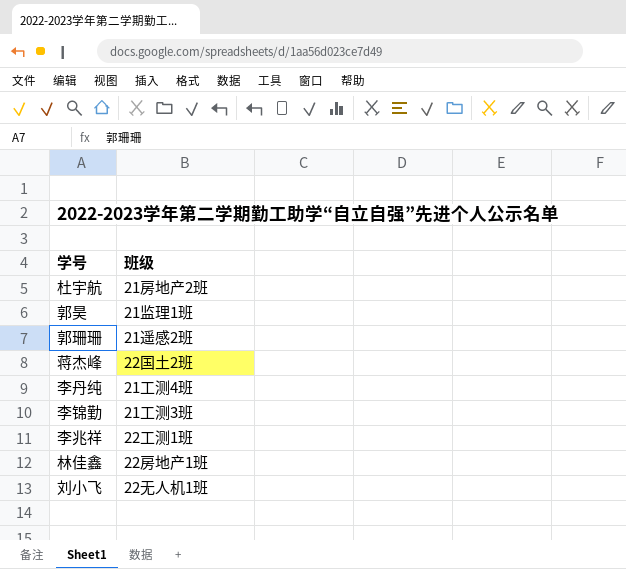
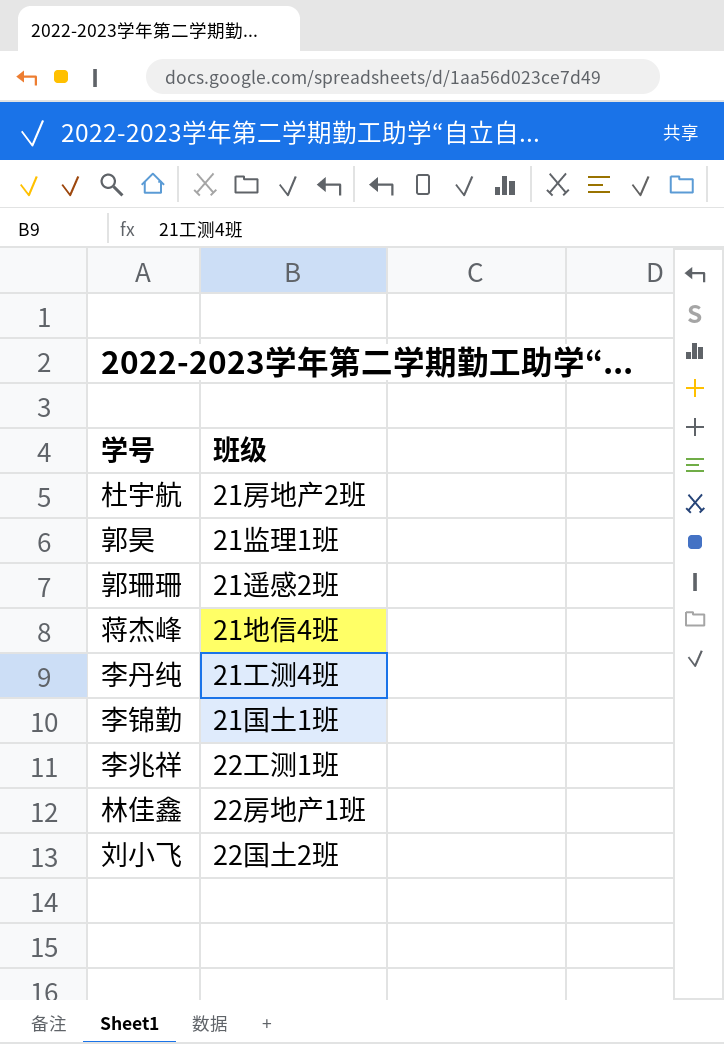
蒋杰峰 | 班级: 22国土2班 -> 21地信4班
李锦勤 | 班级: 21工测3班 -> 21国土1班
刘小飞 | 班级: 22无人机1班 -> 22国土2班

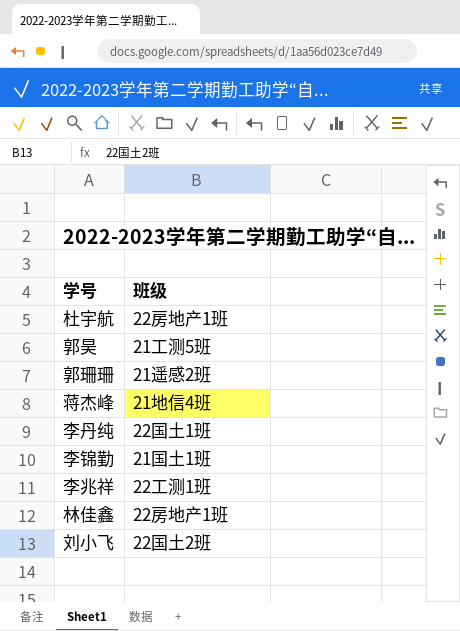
杜宇航 | 班级: 21房地产2班 -> 22房地产1班
郭昊 | 班级: 21监理1班 -> 21工测5班
李丹纯 | 班级: 21工测4班 -> 22国土1班

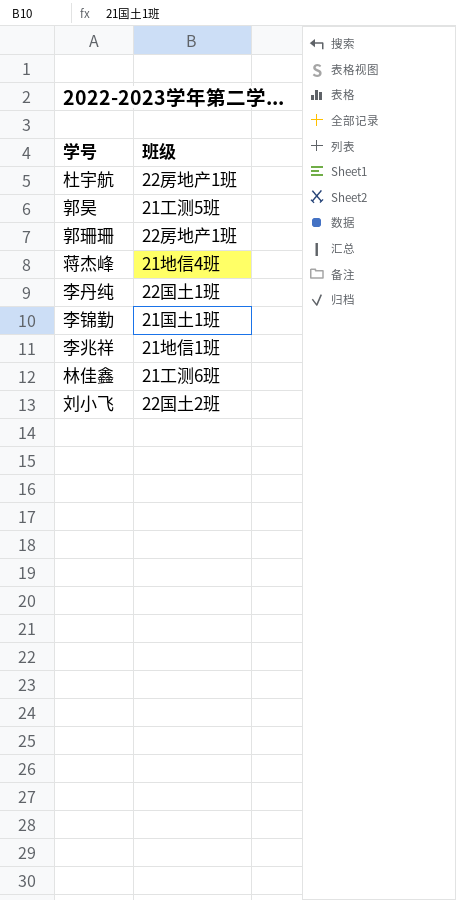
郭珊珊 | 班级: 21遥感2班 -> 22房地产1班
李兆祥 | 班级: 22工测1班 -> 21地信1班
林佳鑫 | 班级: 22房地产1班 -> 21工测6班

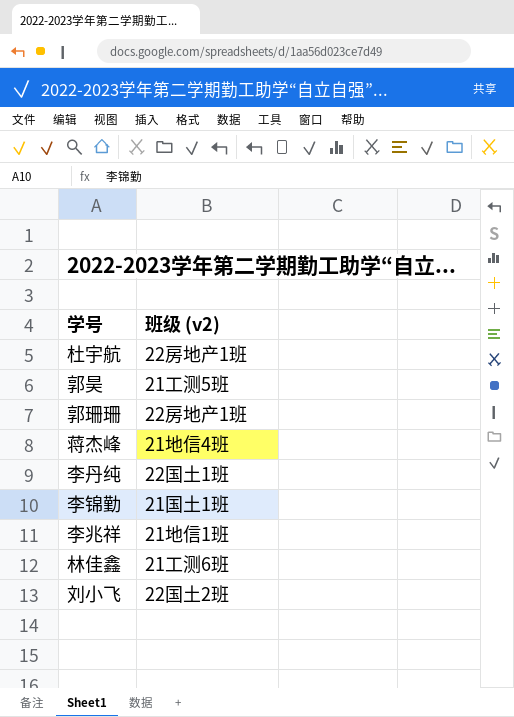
column name: 班级 -> 班级 (v2)

